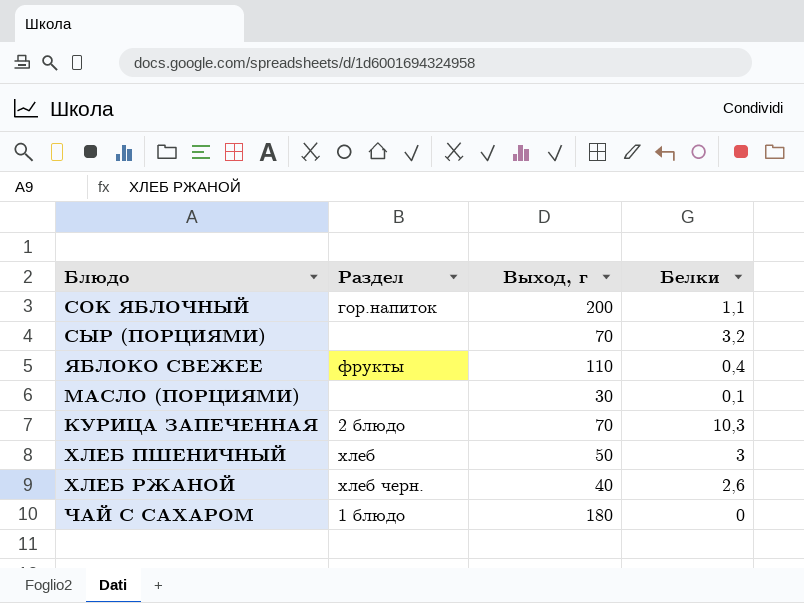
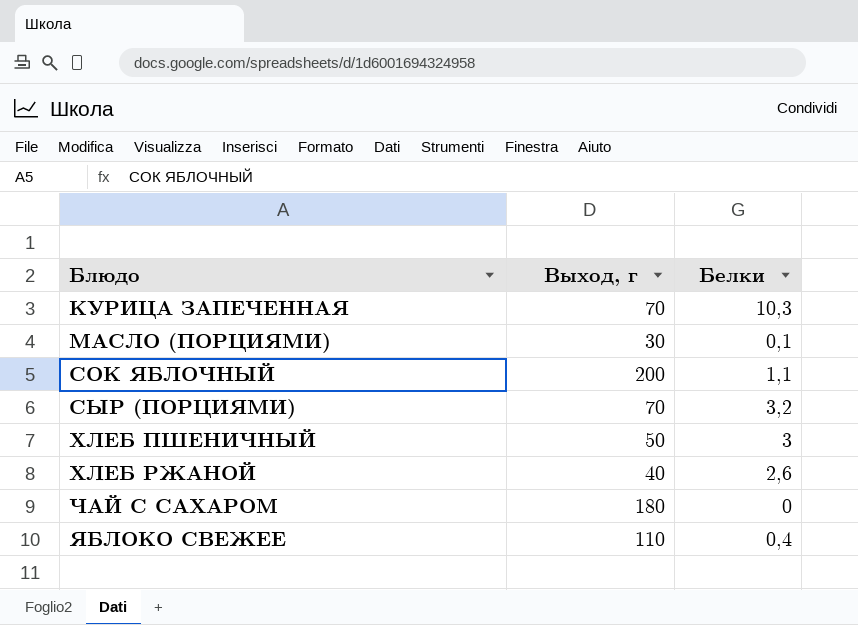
row order: none -> Блюдо ascending
column Раздел | position: 2 -> none

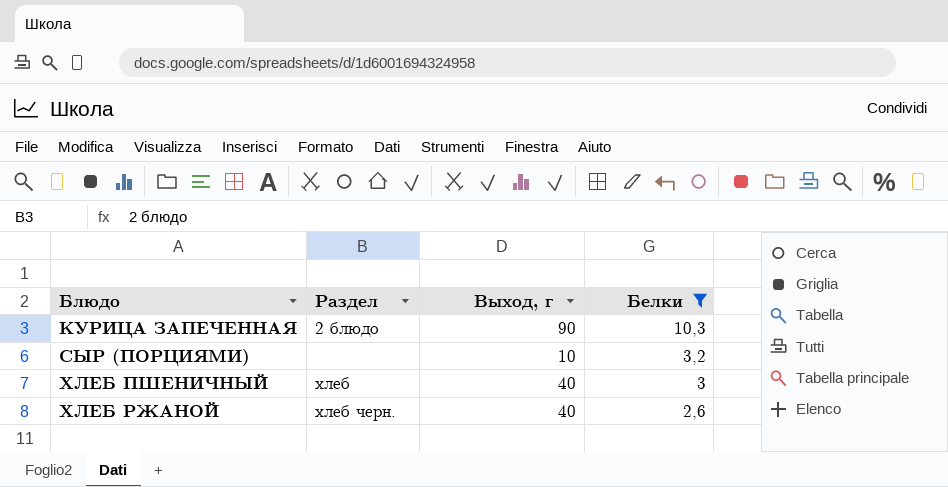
filter: none -> Белки >= 2,6
column Раздел | position: none -> 2
КУРИЦА ЗАПЕЧЕННАЯ | Выход, г: 70 -> 90
СЫР (ПОРЦИЯМИ) | Выход, г: 70 -> 10
ХЛЕБ ПШЕНИЧНЫЙ | Выход, г: 50 -> 40

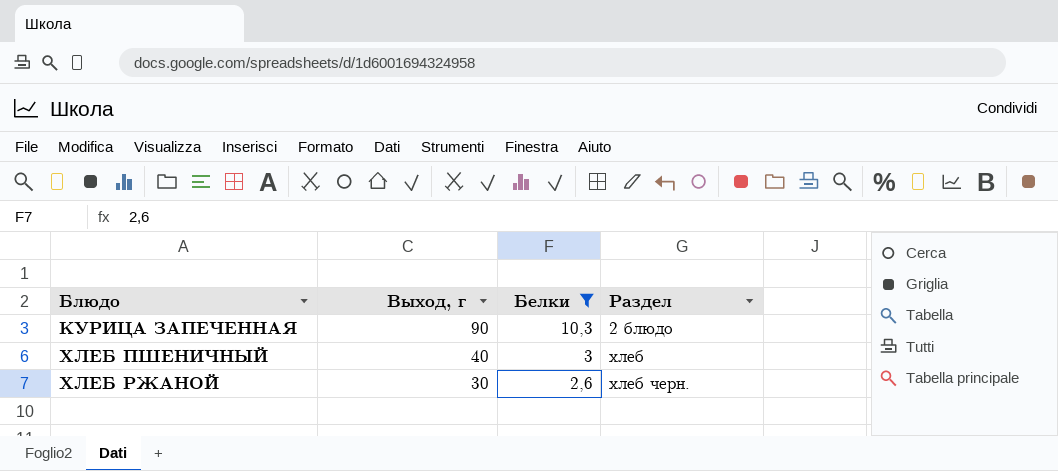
column Раздел | position: 2 -> 4
row СЫР (ПОРЦИЯМИ): none | 10 | 3,2 -> none
ХЛЕБ РЖАНОЙ | Выход, г: 40 -> 30

